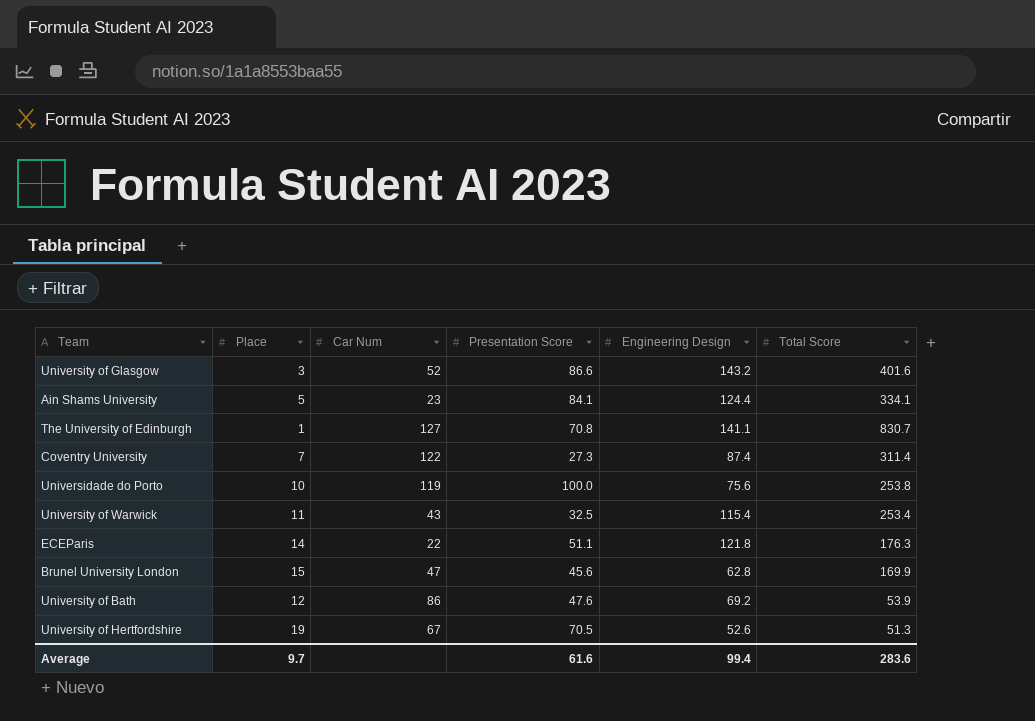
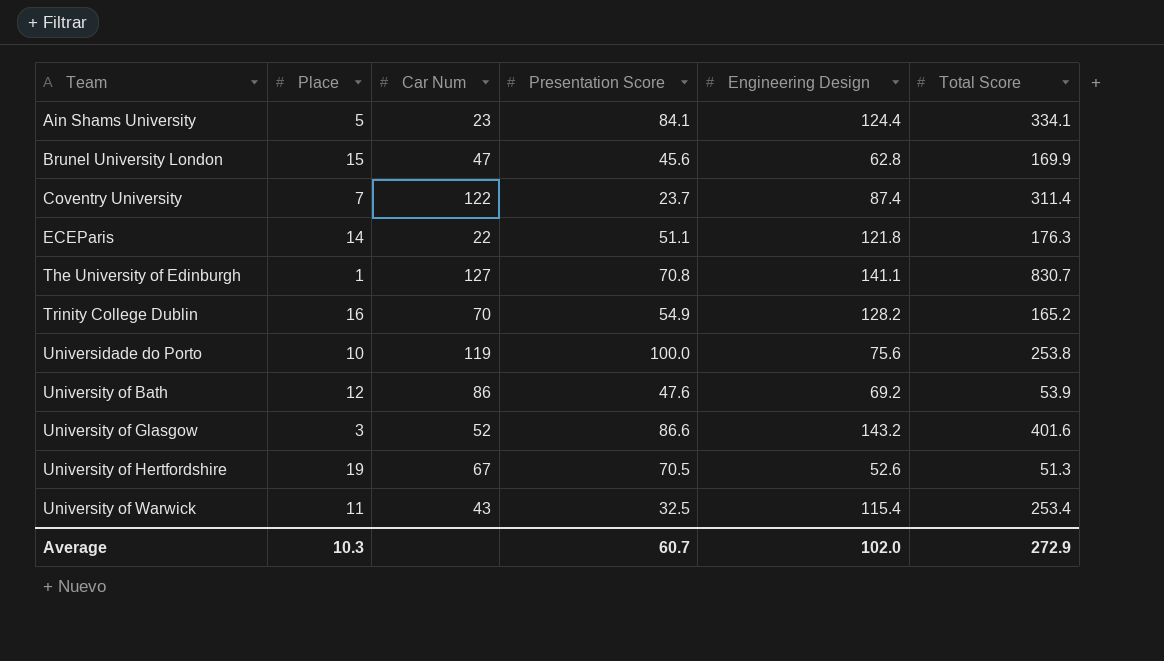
row order: none -> Team ascending
Coventry University | Presentation Score: 27.3 -> 23.7
row Trinity College Dublin: none -> 16 | 70 | 54.9 | 128.2 | 165.2
Average | Place: 9.7 -> 10.3
Average | Presentation Score: 61.6 -> 60.7
Average | Engineering Design: 99.4 -> 102.0
Average | Total Score: 283.6 -> 272.9

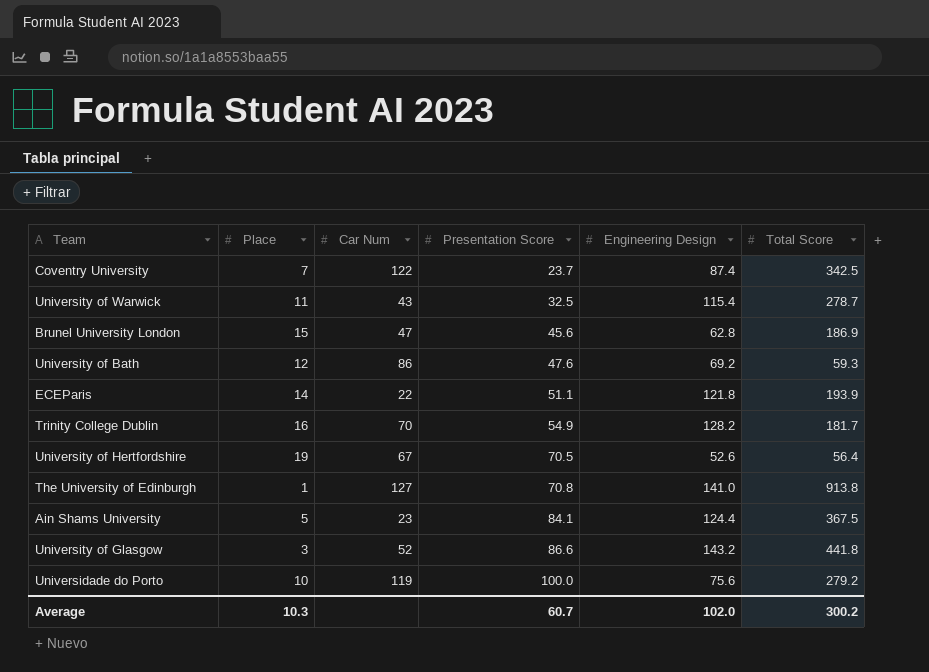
row order: Team ascending -> Presentation Score ascending
Coventry University | Total Score: 311.4 -> 342.5
University of Warwick | Total Score: 253.4 -> 278.7
Brunel University London | Total Score: 169.9 -> 186.9
University of Bath | Total Score: 53.9 -> 59.3
ECEParis | Total Score: 176.3 -> 193.9
Trinity College Dublin | Total Score: 165.2 -> 181.7
University of Hertfordshire | Total Score: 51.3 -> 56.4
The University of Edinburgh | Engineering Design: 141.1 -> 141.0
The University of Edinburgh | Total Score: 830.7 -> 913.8
Ain Shams University | Total Score: 334.1 -> 367.5
University of Glasgow | Total Score: 401.6 -> 441.8
Universidade do Porto | Total Score: 253.8 -> 279.2
Average | Total Score: 272.9 -> 300.2

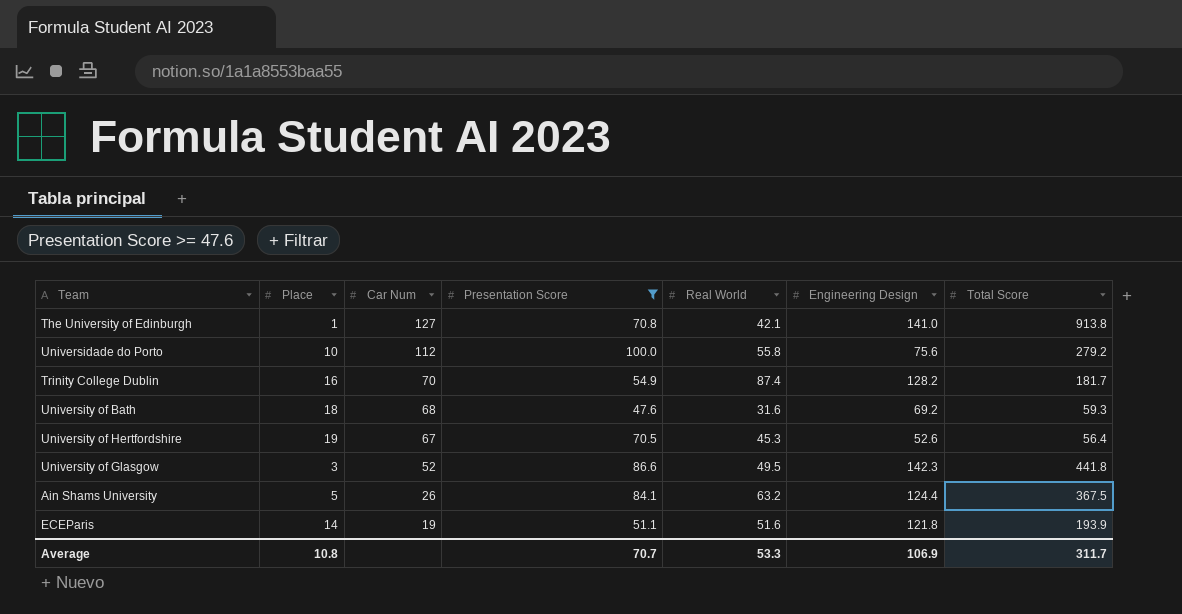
filter: none -> Presentation Score >= 47.6
row order: Presentation Score ascending -> Car Num descending
column Real World | position: none -> 5
Universidade do Porto | Car Num: 119 -> 112
University of Bath | Place: 12 -> 18
University of Bath | Car Num: 86 -> 68
University of Glasgow | Engineering Design: 143.2 -> 142.3
Ain Shams University | Car Num: 23 -> 26
ECEParis | Car Num: 22 -> 19
Average | Place: 10.3 -> 10.8
Average | Presentation Score: 60.7 -> 70.7
Average | Engineering Design: 102.0 -> 106.9
Average | Total Score: 300.2 -> 311.7

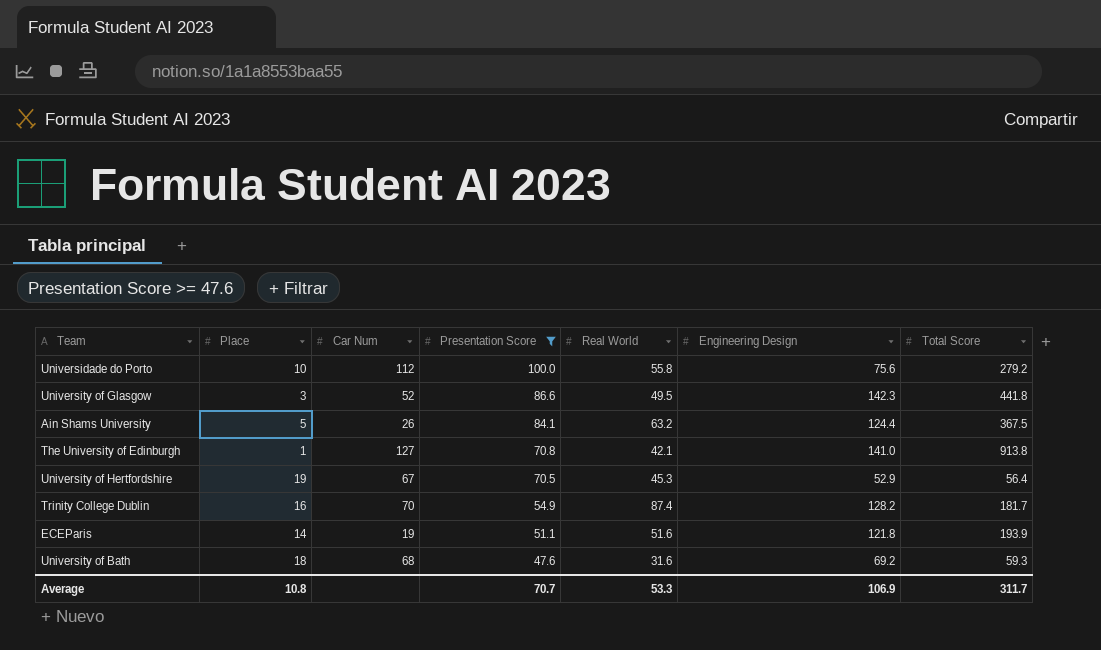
row order: Car Num descending -> Presentation Score descending
University of Hertfordshire | Engineering Design: 52.6 -> 52.9

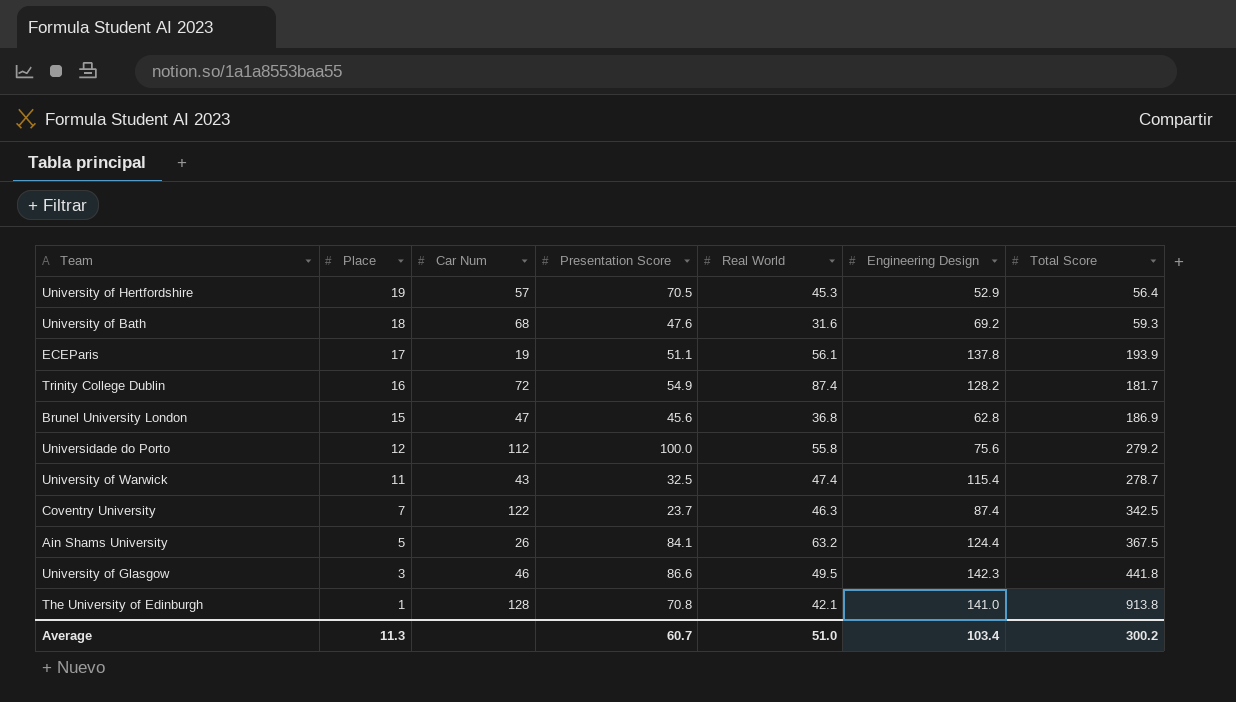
filter: Presentation Score >= 47.6 -> none
row order: Presentation Score descending -> Place descending
University of Hertfordshire | Car Num: 67 -> 57
ECEParis | Place: 14 -> 17
ECEParis | Real World: 51.6 -> 56.1
ECEParis | Engineering Design: 121.8 -> 137.8
Trinity College Dublin | Car Num: 70 -> 72
Universidade do Porto | Place: 10 -> 12
University of Glasgow | Car Num: 52 -> 46
The University of Edinburgh | Car Num: 127 -> 128
Average | Place: 10.8 -> 11.3
Average | Presentation Score: 70.7 -> 60.7
Average | Real World: 53.3 -> 51.0
Average | Engineering Design: 106.9 -> 103.4
Average | Total Score: 311.7 -> 300.2

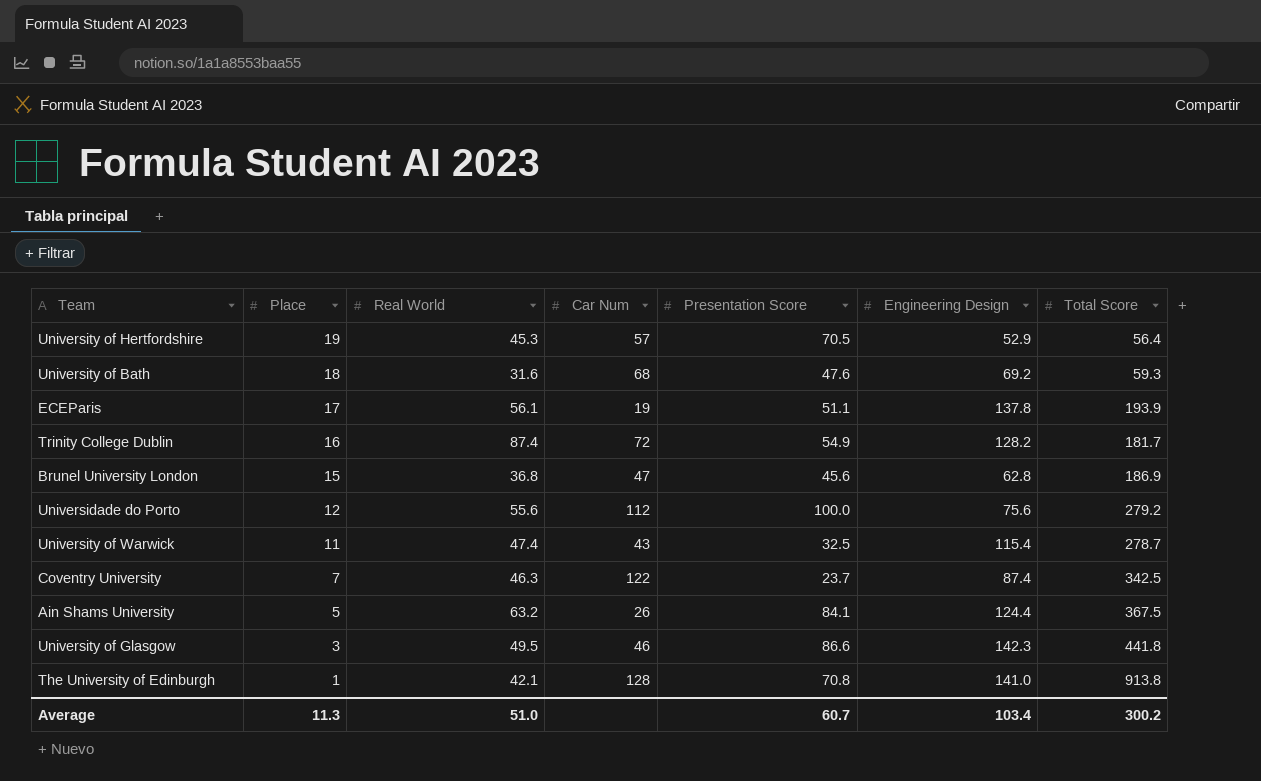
column Real World | position: 5 -> 3
Universidade do Porto | Real World: 55.8 -> 55.6

